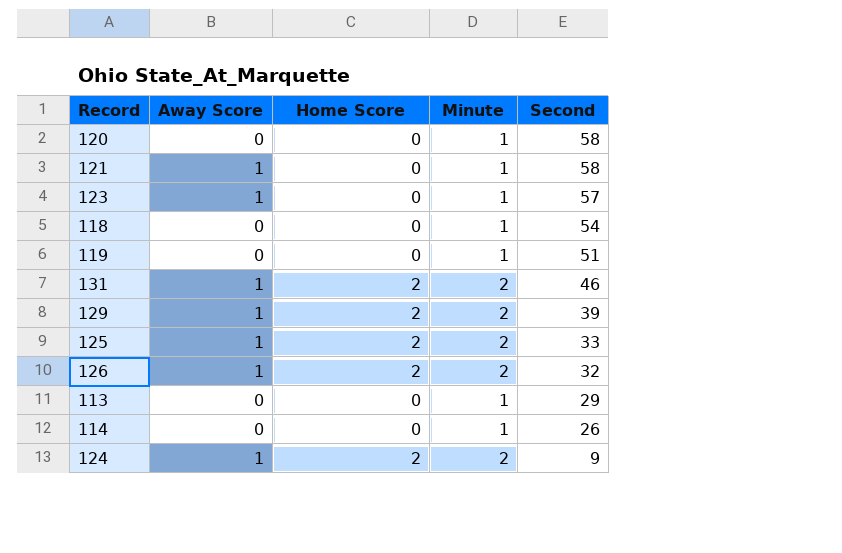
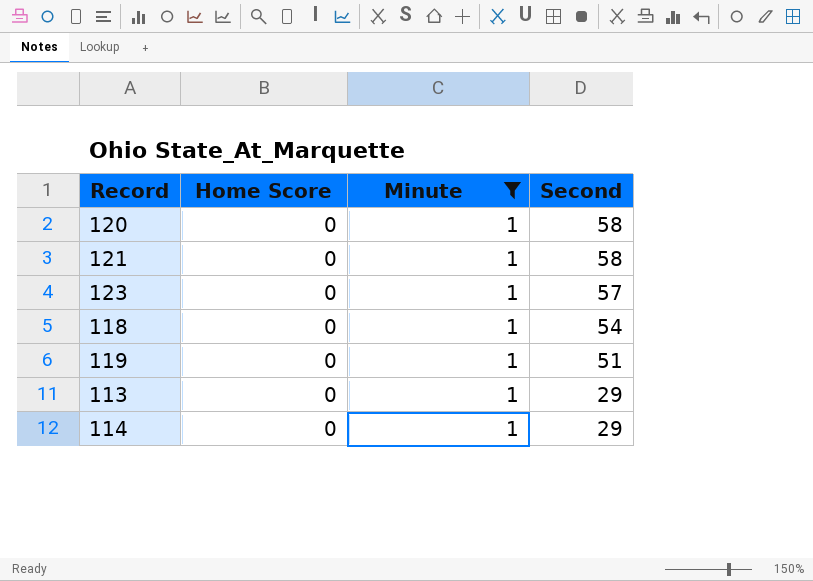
filter: none -> Minute = 1
column Away Score | position: 2 -> none
114 | Second: 26 -> 29

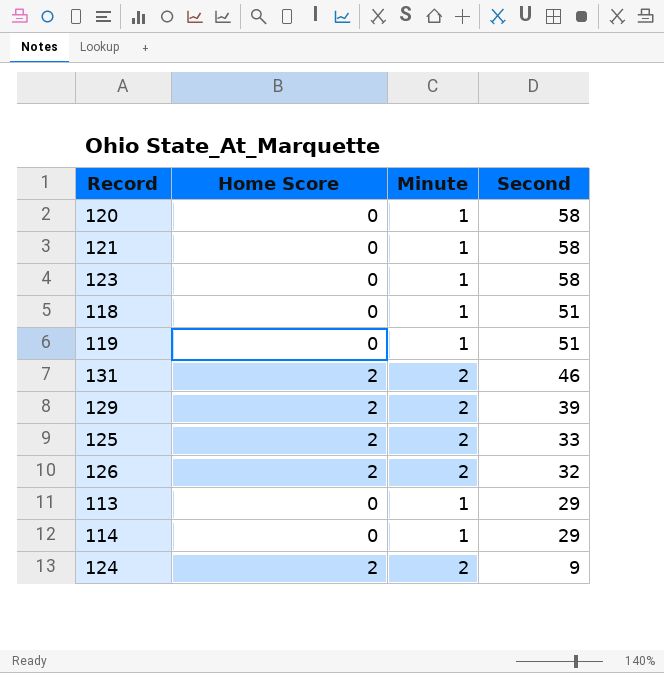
filter: Minute = 1 -> none
123 | Second: 57 -> 58
118 | Second: 54 -> 51

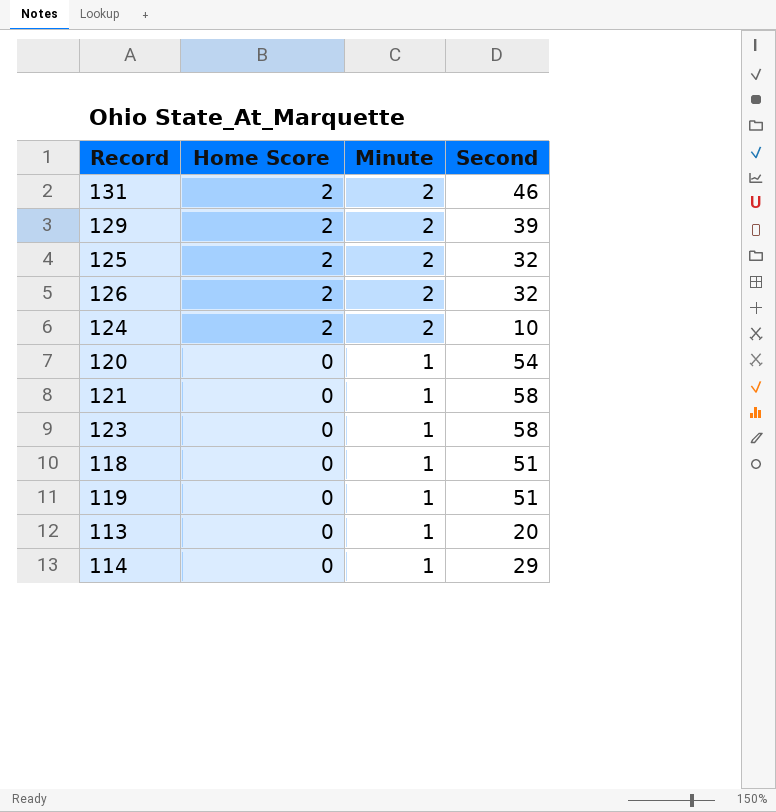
row order: Second descending -> Home Score descending
125 | Second: 33 -> 32
124 | Second: 9 -> 10
120 | Second: 58 -> 54
113 | Second: 29 -> 20

